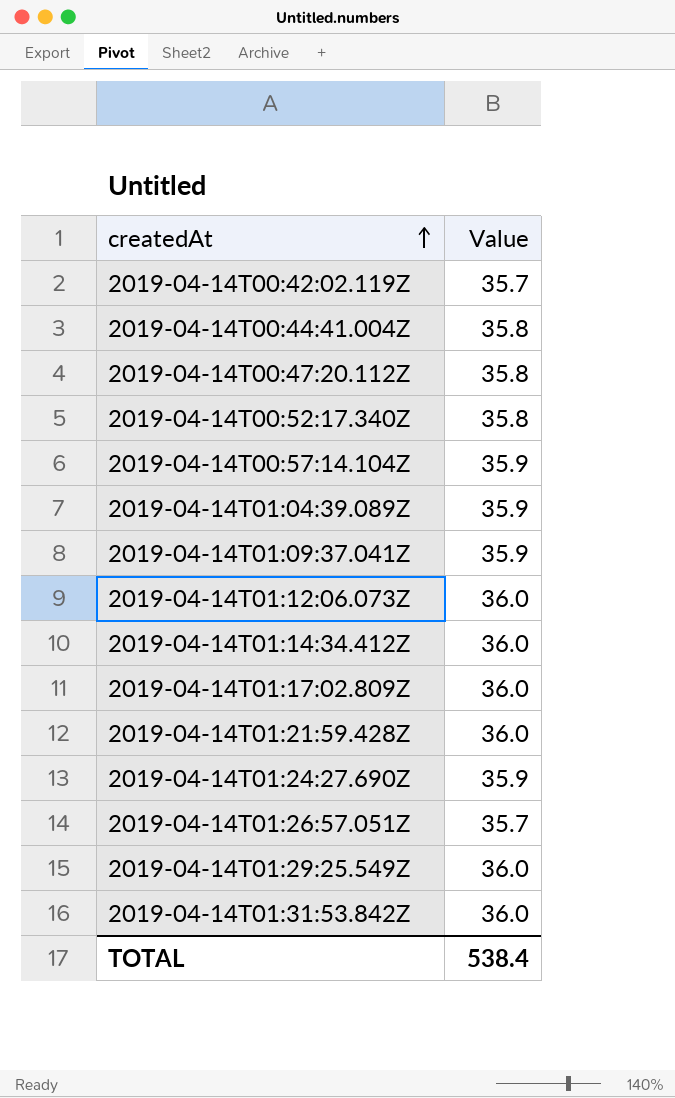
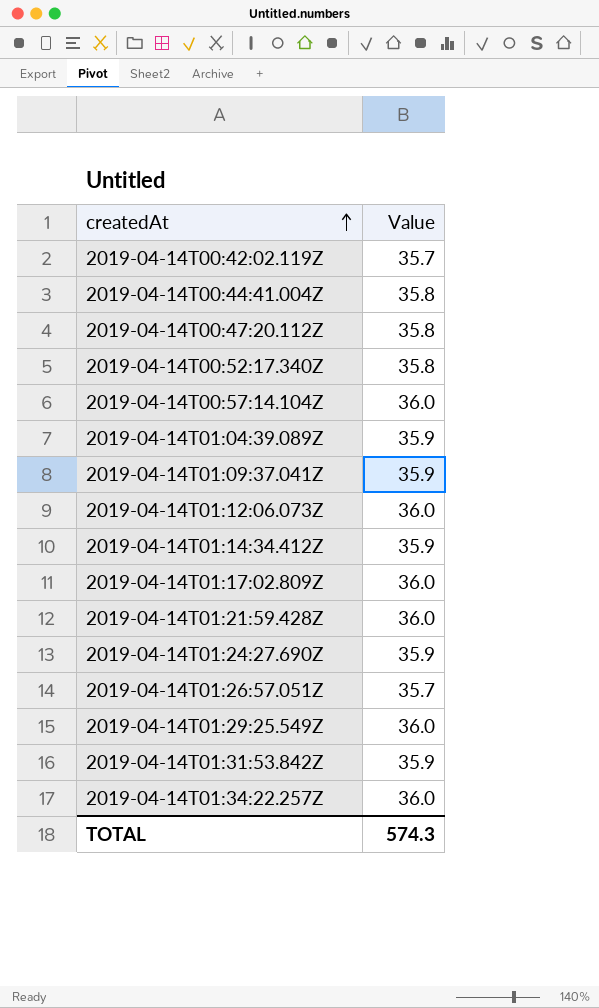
2019-04-14T00:57:14.104Z | Value: 35.9 -> 36.0
2019-04-14T01:14:34.412Z | Value: 36.0 -> 35.9
2019-04-14T01:31:53.842Z | Value: 36.0 -> 35.9
row 2019-04-14T01:34:22.257Z: none -> 36.0
TOTAL | Value: 538.4 -> 574.3

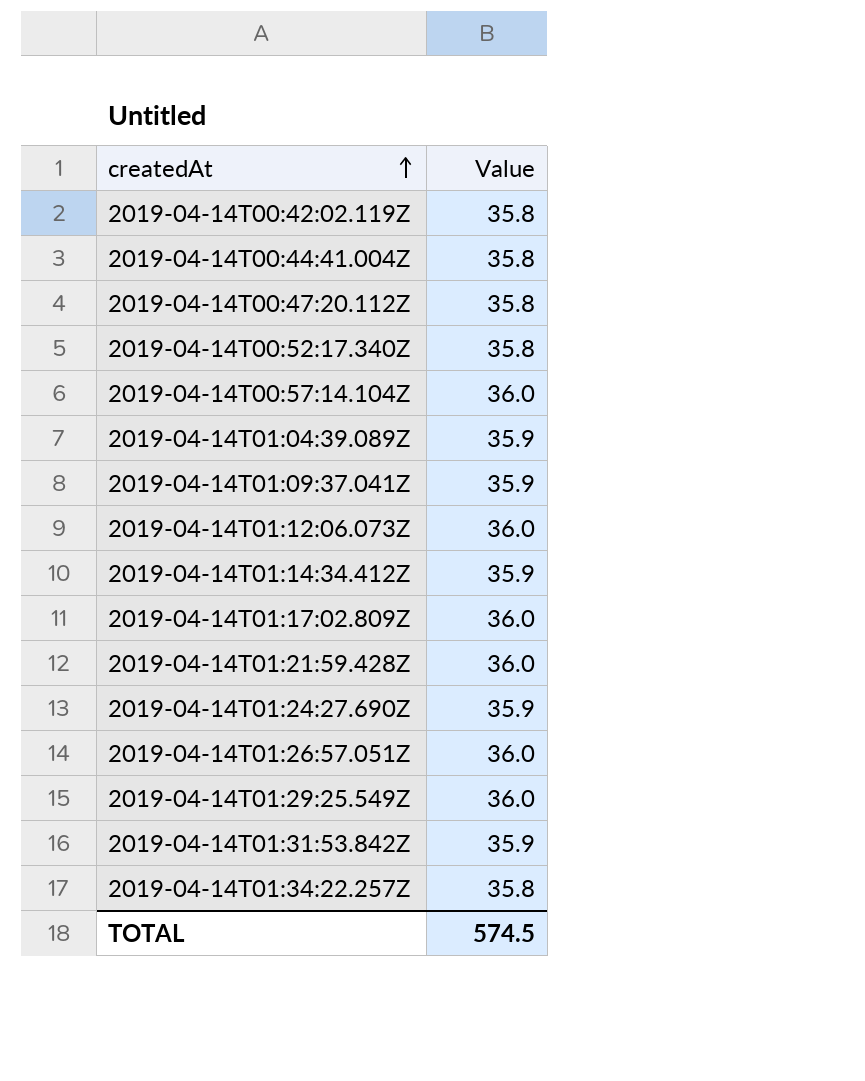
2019-04-14T00:42:02.119Z | Value: 35.7 -> 35.8
2019-04-14T01:26:57.051Z | Value: 35.7 -> 36.0
2019-04-14T01:34:22.257Z | Value: 36.0 -> 35.8
TOTAL | Value: 574.3 -> 574.5

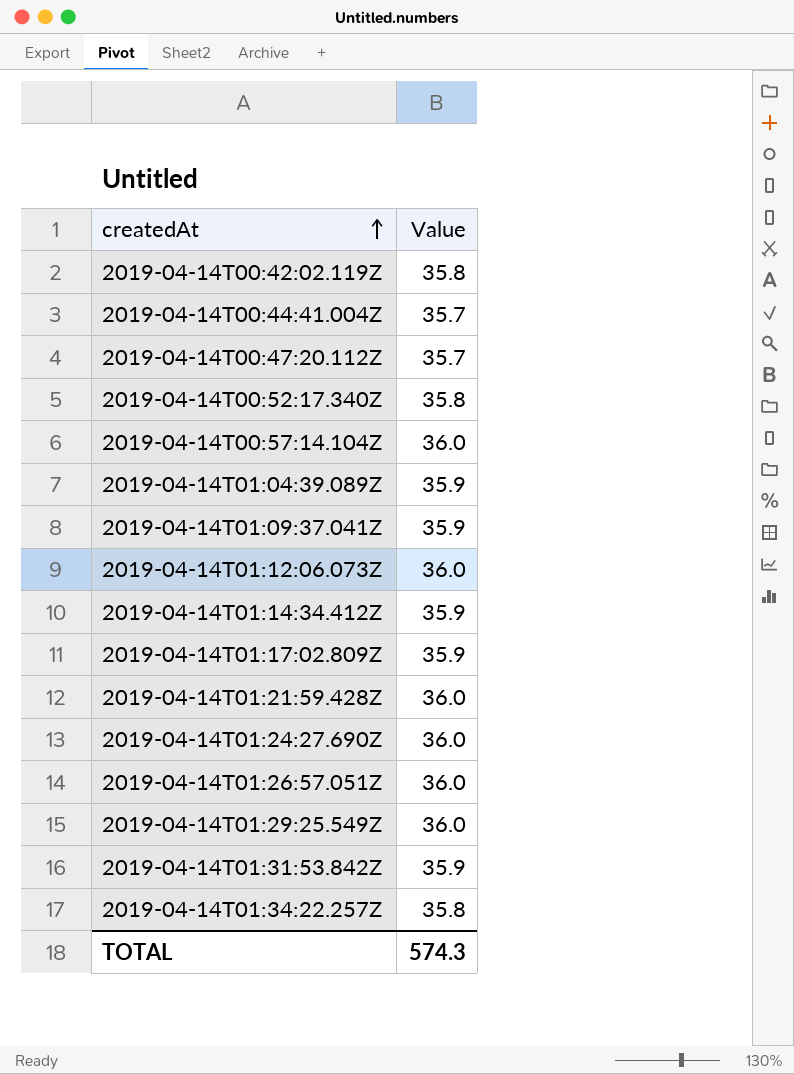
2019-04-14T00:44:41.004Z | Value: 35.8 -> 35.7
2019-04-14T00:47:20.112Z | Value: 35.8 -> 35.7
2019-04-14T01:17:02.809Z | Value: 36.0 -> 35.9
2019-04-14T01:24:27.690Z | Value: 35.9 -> 36.0
TOTAL | Value: 574.5 -> 574.3

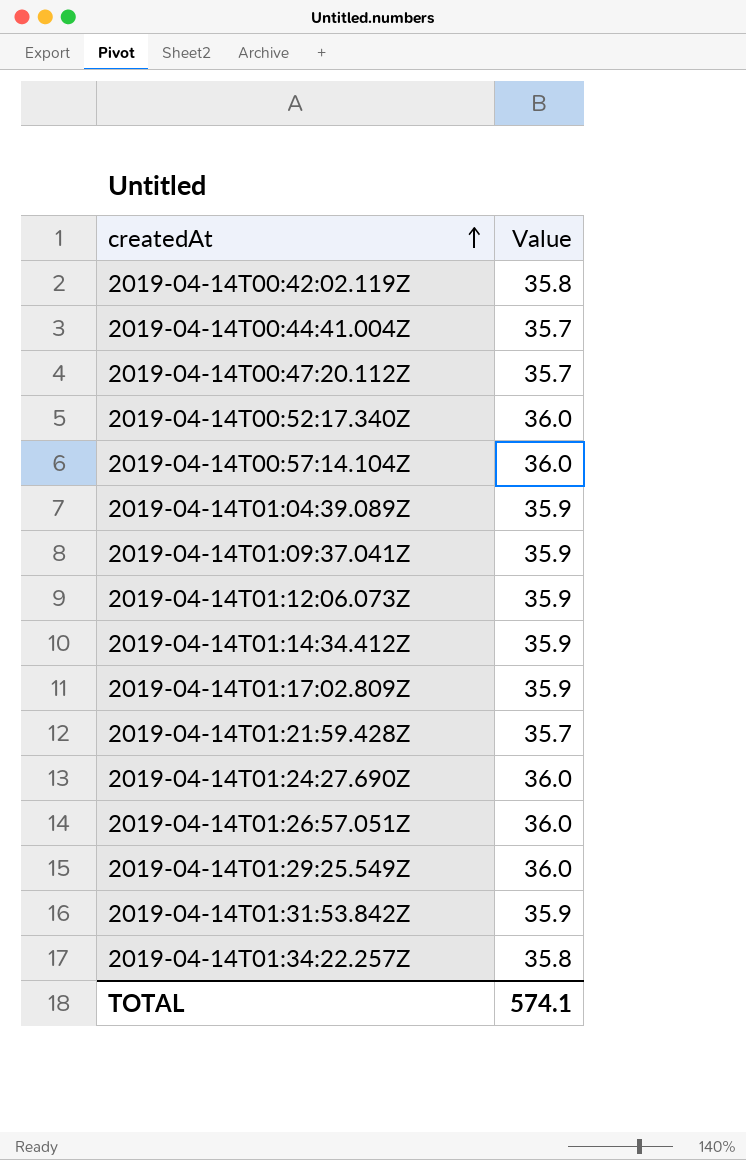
2019-04-14T00:52:17.340Z | Value: 35.8 -> 36.0
2019-04-14T01:12:06.073Z | Value: 36.0 -> 35.9
2019-04-14T01:21:59.428Z | Value: 36.0 -> 35.7
TOTAL | Value: 574.3 -> 574.1

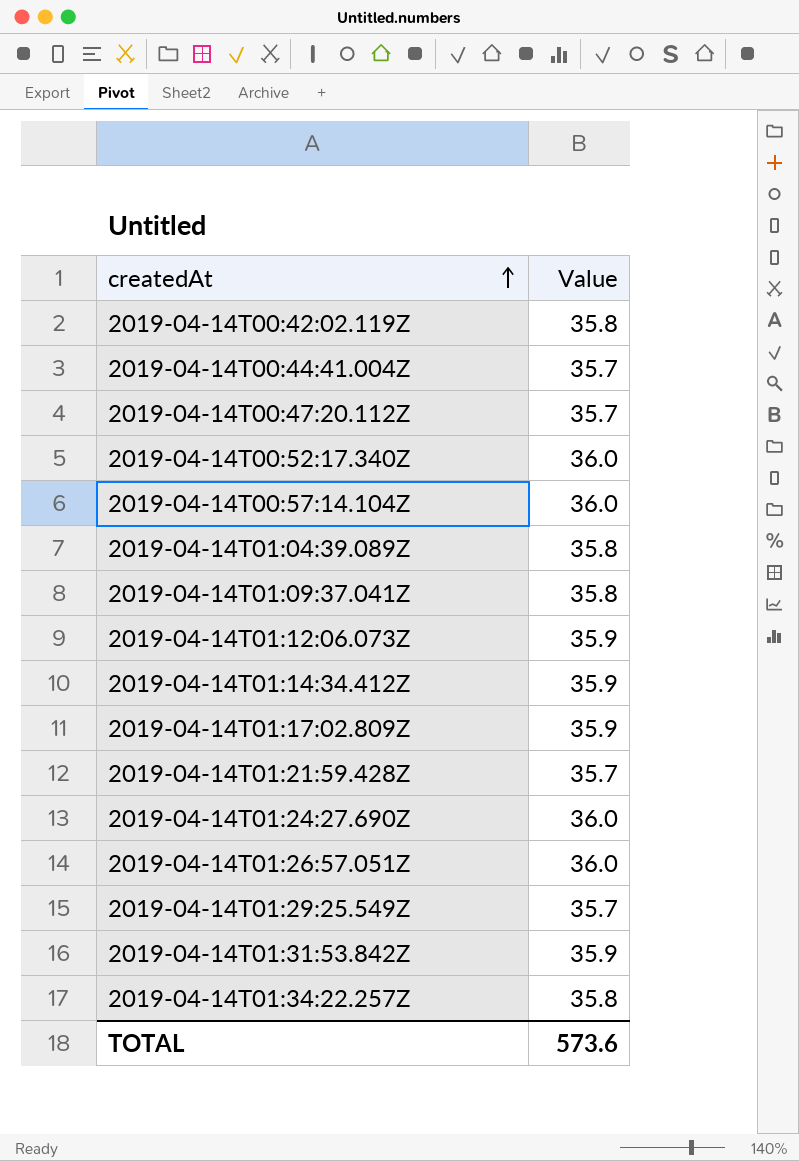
2019-04-14T01:04:39.089Z | Value: 35.9 -> 35.8
2019-04-14T01:09:37.041Z | Value: 35.9 -> 35.8
2019-04-14T01:29:25.549Z | Value: 36.0 -> 35.7
TOTAL | Value: 574.1 -> 573.6

